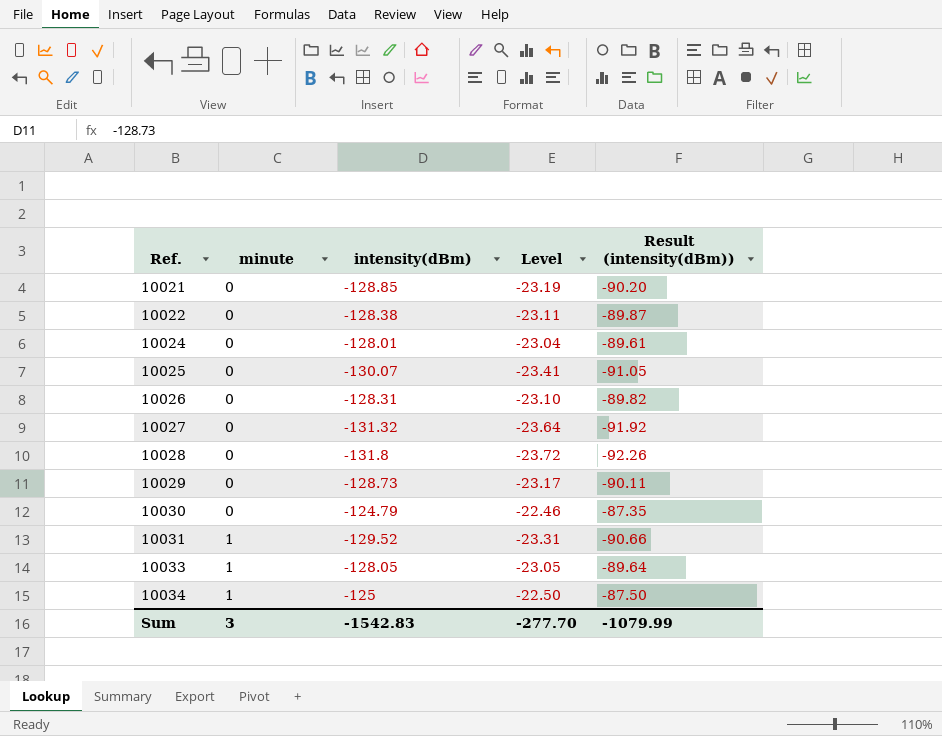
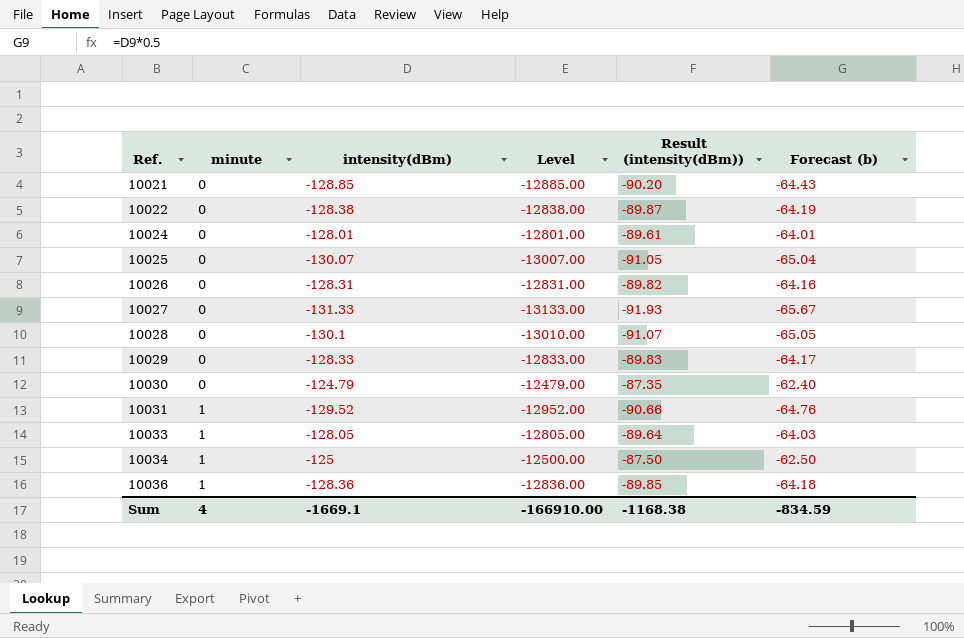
column Level | formula: [intensity(dBm)] * 0.18 -> [intensity(dBm)] * 100
column Forecast (b) | formula: none -> [intensity(dBm)] * 0.5
10027 | intensity(dBm): -131.32 -> -131.33
10027 | Result (intensity(dBm)): -91.92 -> -91.93
10028 | intensity(dBm): -131.8 -> -130.1
10028 | Result (intensity(dBm)): -92.26 -> -91.07
10029 | intensity(dBm): -128.73 -> -128.33
10029 | Result (intensity(dBm)): -90.11 -> -89.83
row 10036: none -> 1 | -128.36 | -12836.00 | -89.85 | -64.18
Sum | minute: 3 -> 4
Sum | intensity(dBm): -1542.83 -> -1669.1
Sum | Level: -277.70 -> -166910.00
Sum | Result (intensity(dBm)): -1079.99 -> -1168.38

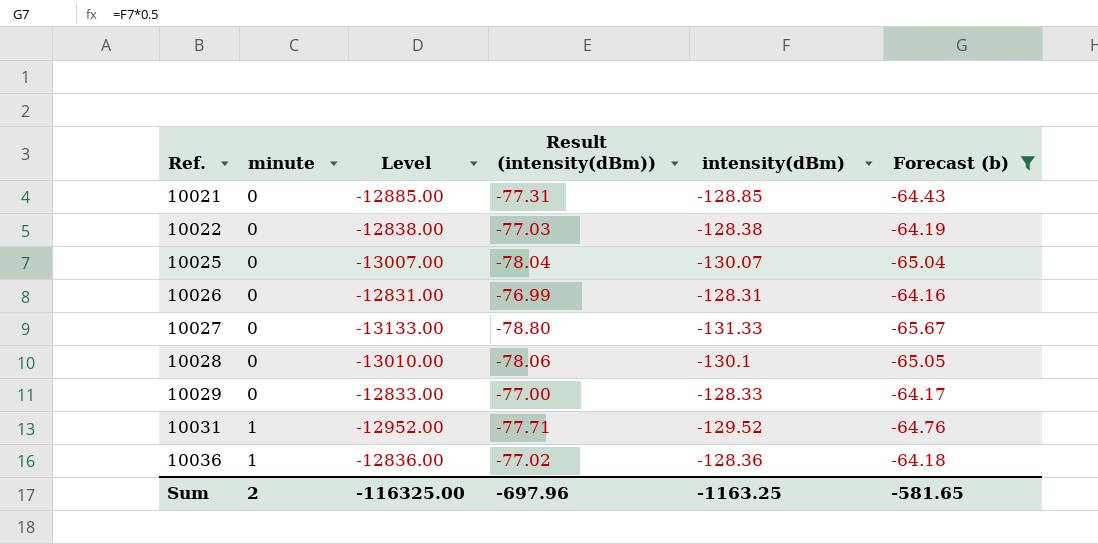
filter: none -> Forecast (b) <= -64.16
column Result (intensity(dBm)) | formula: [intensity(dBm)] * 0.7 -> [intensity(dBm)] * 0.6
column intensity(dBm) | position: 3 -> 5
Sum | minute: 4 -> 2
Sum | Level: -166910.00 -> -116325.00
Sum | Result (intensity(dBm)): -1168.38 -> -697.96
Sum | intensity(dBm): -1669.1 -> -1163.25
Sum | Forecast (b): -834.59 -> -581.65

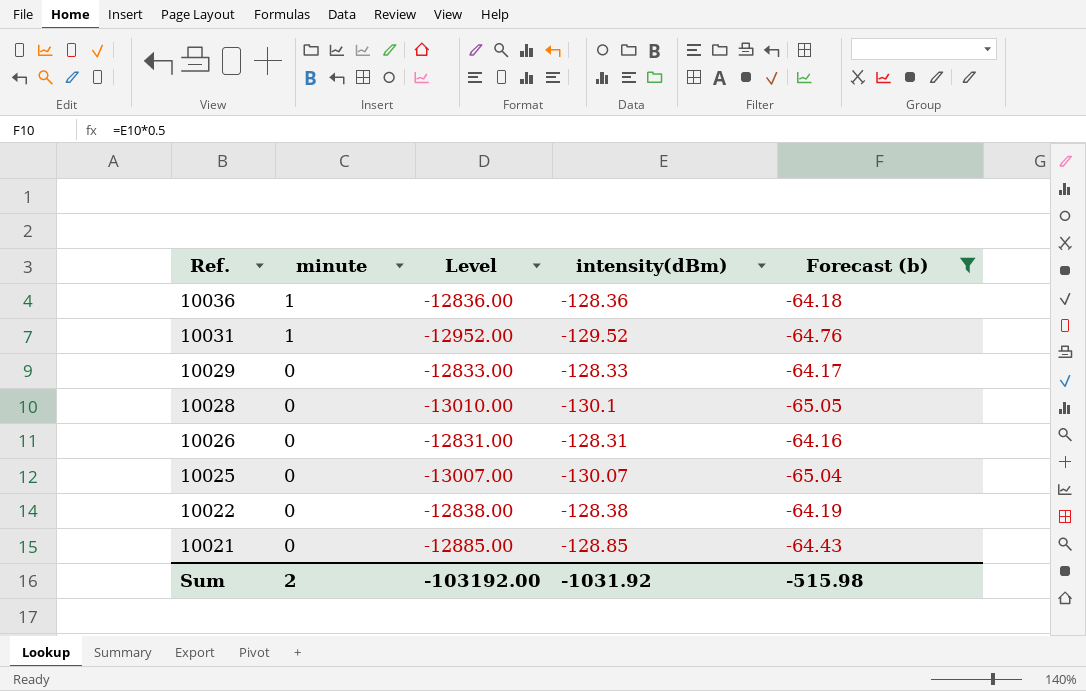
row order: Ref. ascending -> Ref. descending
column Result (intensity(dBm)) | formula: [intensity(dBm)] * 0.6 -> none
row 10027: 0 | -13133.00 | -78.80 | -131.33 | -65.67 -> none
Sum | Level: -116325.00 -> -103192.00
Sum | intensity(dBm): -1163.25 -> -1031.92
Sum | Forecast (b): -581.65 -> -515.98

